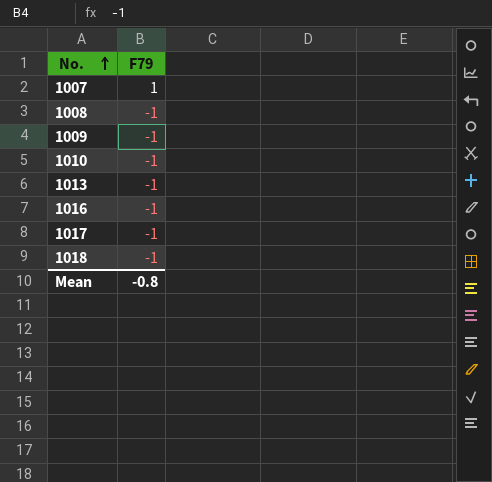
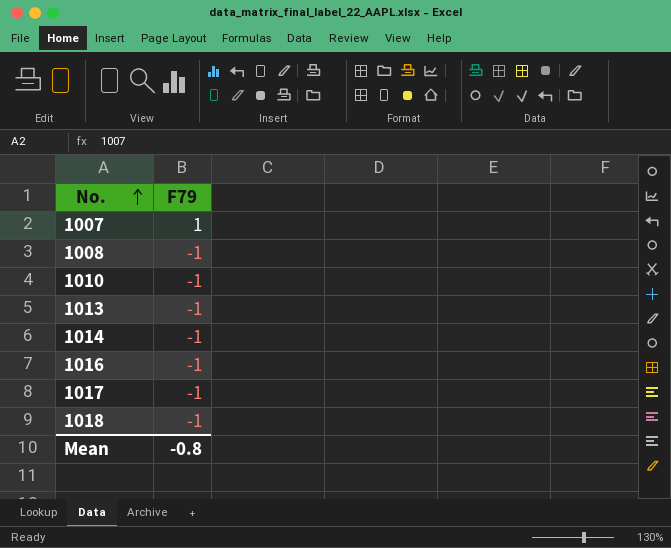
row 1009: -1 -> none
row 1014: none -> -1

